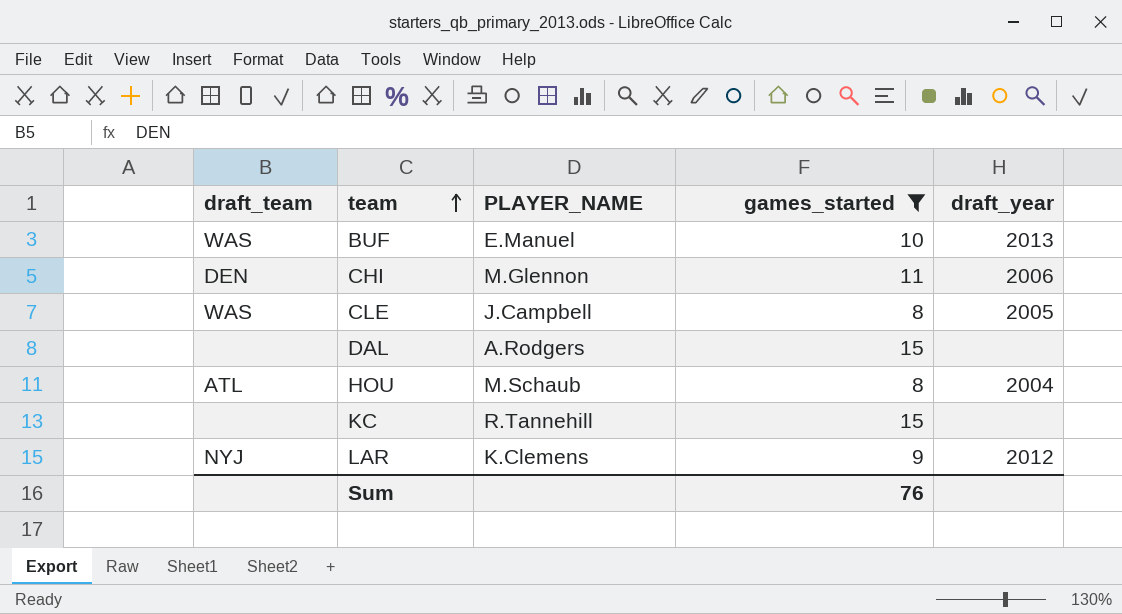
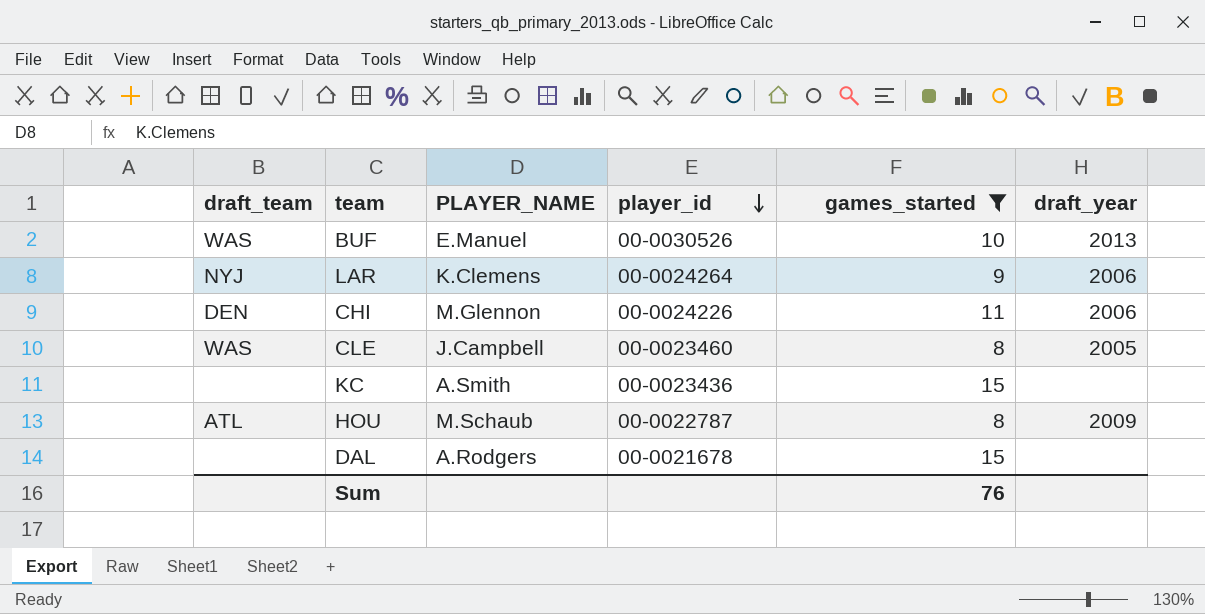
row order: team ascending -> player_id descending
column player_id | position: none -> 4
LAR | draft_year: 2012 -> 2006
KC | PLAYER_NAME: R.Tannehill -> A.Smith
HOU | draft_year: 2004 -> 2009

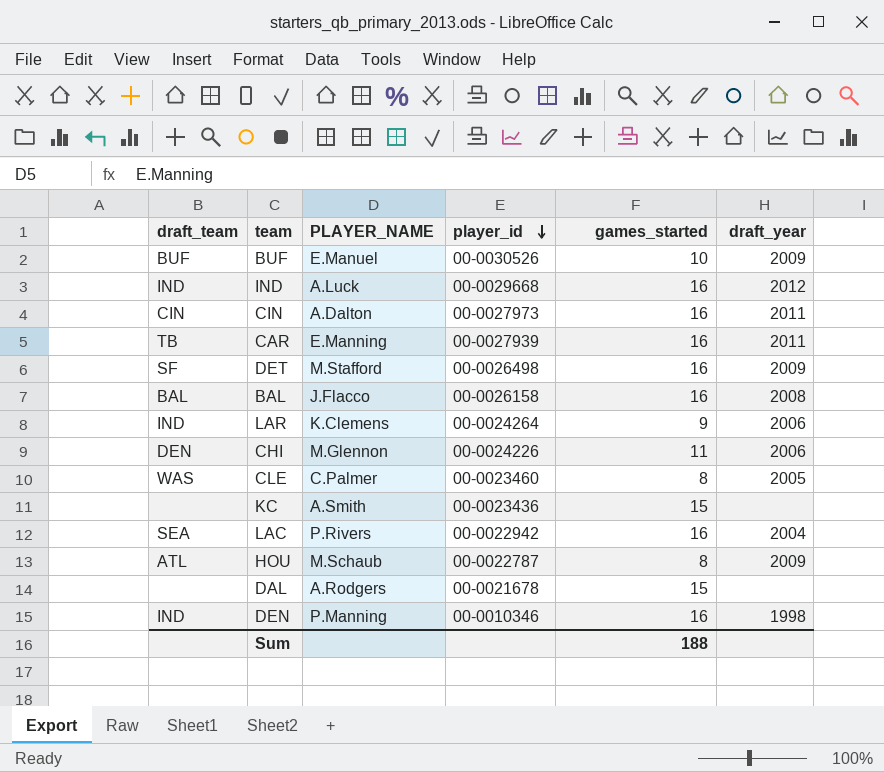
filter: games_started != 16 -> none
BUF | draft_team: WAS -> BUF
BUF | draft_year: 2013 -> 2009
LAR | draft_team: NYJ -> IND
CLE | PLAYER_NAME: J.Campbell -> C.Palmer
Sum | games_started: 76 -> 188

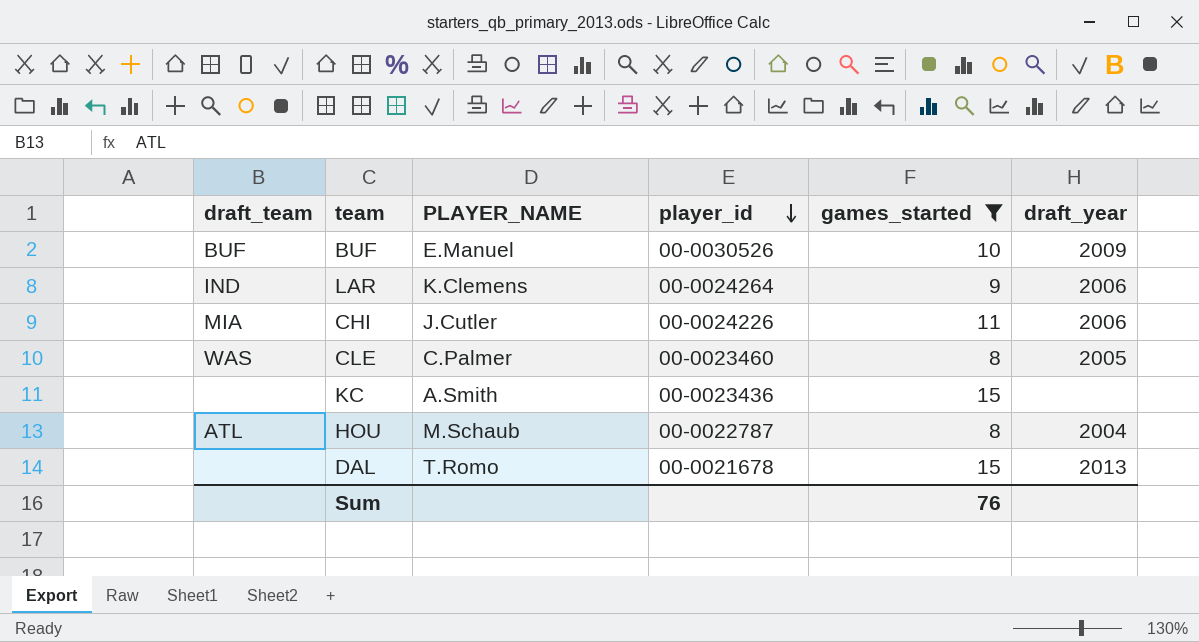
filter: none -> games_started != 16
CHI | draft_team: DEN -> MIA
CHI | PLAYER_NAME: M.Glennon -> J.Cutler
HOU | draft_year: 2009 -> 2004
DAL | PLAYER_NAME: A.Rodgers -> T.Romo
DAL | draft_year: none -> 2013
Sum | games_started: 188 -> 76

